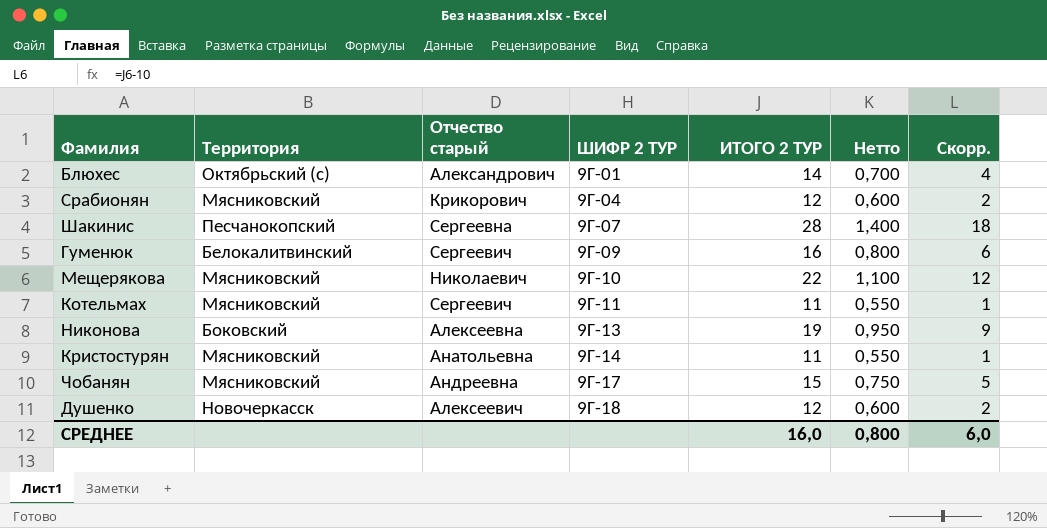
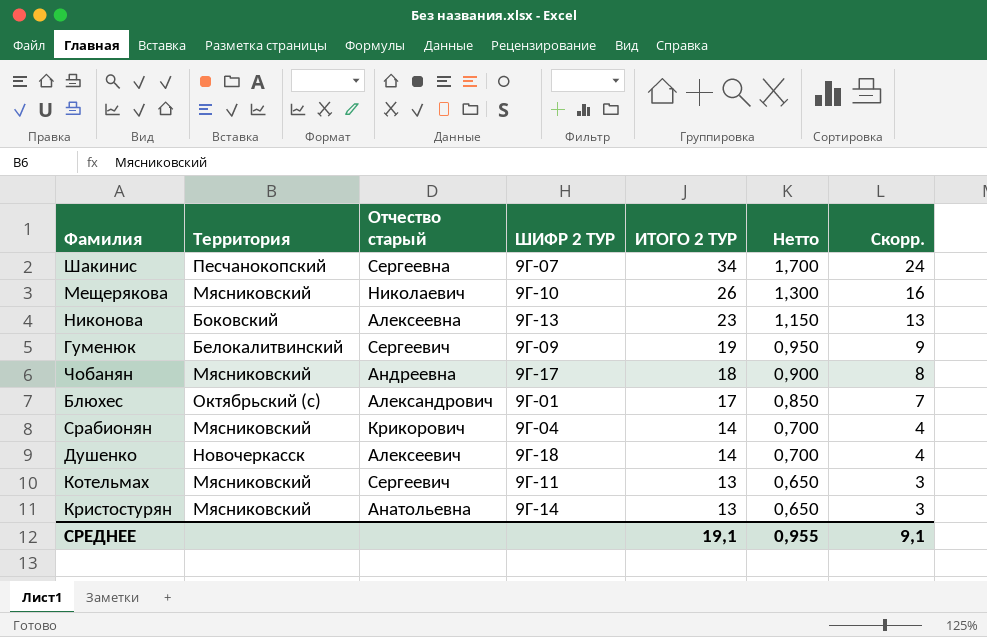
row order: ШИФР 2 ТУР ascending -> ИТОГО 2 ТУР descending
Шакинис | ИТОГО 2 ТУР: 28 -> 34
Шакинис | Нетто: 1,400 -> 1,700
Шакинис | Скорр.: 18 -> 24
Мещерякова | ИТОГО 2 ТУР: 22 -> 26
Мещерякова | Нетто: 1,100 -> 1,300
Мещерякова | Скорр.: 12 -> 16
Никонова | ИТОГО 2 ТУР: 19 -> 23
Никонова | Нетто: 0,950 -> 1,150
Никонова | Скорр.: 9 -> 13
Гуменюк | ИТОГО 2 ТУР: 16 -> 19
Гуменюк | Нетто: 0,800 -> 0,950
Гуменюк | Скорр.: 6 -> 9
Чобанян | ИТОГО 2 ТУР: 15 -> 18
Чобанян | Нетто: 0,750 -> 0,900
Чобанян | Скорр.: 5 -> 8
Блюхес | ИТОГО 2 ТУР: 14 -> 17
Блюхес | Нетто: 0,700 -> 0,850
Блюхес | Скорр.: 4 -> 7
Срабионян | ИТОГО 2 ТУР: 12 -> 14
Срабионян | Нетто: 0,600 -> 0,700
Срабионян | Скорр.: 2 -> 4
Душенко | ИТОГО 2 ТУР: 12 -> 14
Душенко | Нетто: 0,600 -> 0,700
Душенко | Скорр.: 2 -> 4
Котельмах | ИТОГО 2 ТУР: 11 -> 13
Котельмах | Нетто: 0,550 -> 0,650
Котельмах | Скорр.: 1 -> 3
Кристостурян | ИТОГО 2 ТУР: 11 -> 13
Кристостурян | Нетто: 0,550 -> 0,650
Кристостурян | Скорр.: 1 -> 3
СРЕДНЕЕ | ИТОГО 2 ТУР: 16,0 -> 19,1
СРЕДНЕЕ | Нетто: 0,800 -> 0,955
СРЕДНЕЕ | Скорр.: 6,0 -> 9,1

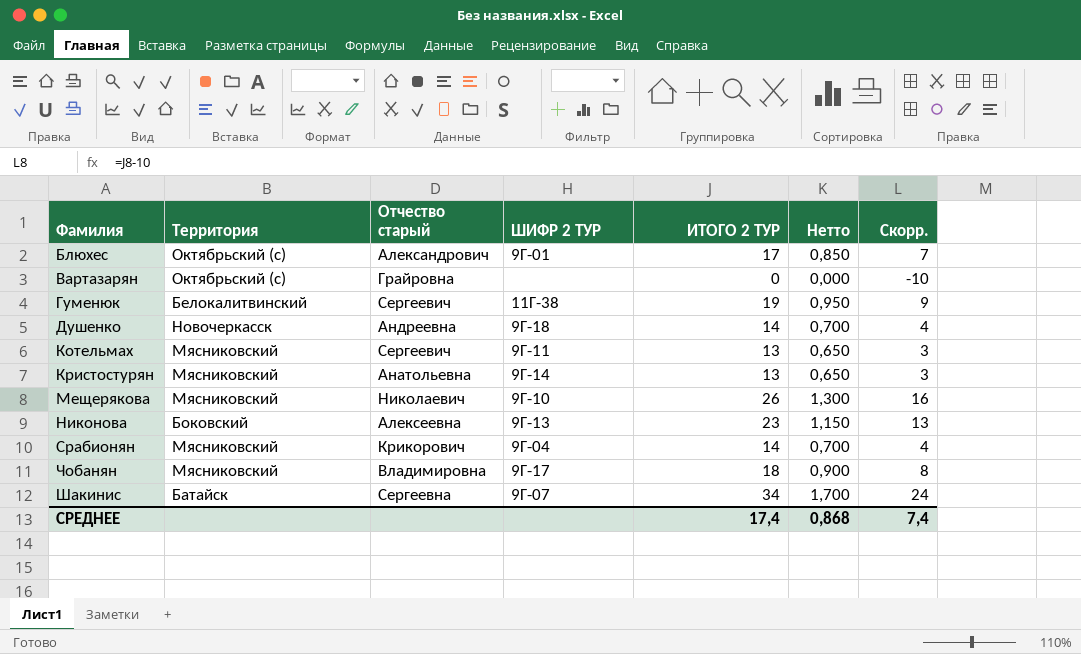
row order: ИТОГО 2 ТУР descending -> Фамилия ascending
row Вартазарян: none -> Октябрьский (с) | Грайровна | none | 0 | 0,000 | -10
Гуменюк | ШИФР 2 ТУР: 9Г-09 -> 11Г-38
Душенко | Отчество старый: Алексеевич -> Андреевна
Чобанян | Отчество старый: Андреевна -> Владимировна
Шакинис | Территория: Песчанокопский -> Батайск
СРЕДНЕЕ | ИТОГО 2 ТУР: 19,1 -> 17,4
СРЕДНЕЕ | Нетто: 0,955 -> 0,868
СРЕДНЕЕ | Скорр.: 9,1 -> 7,4

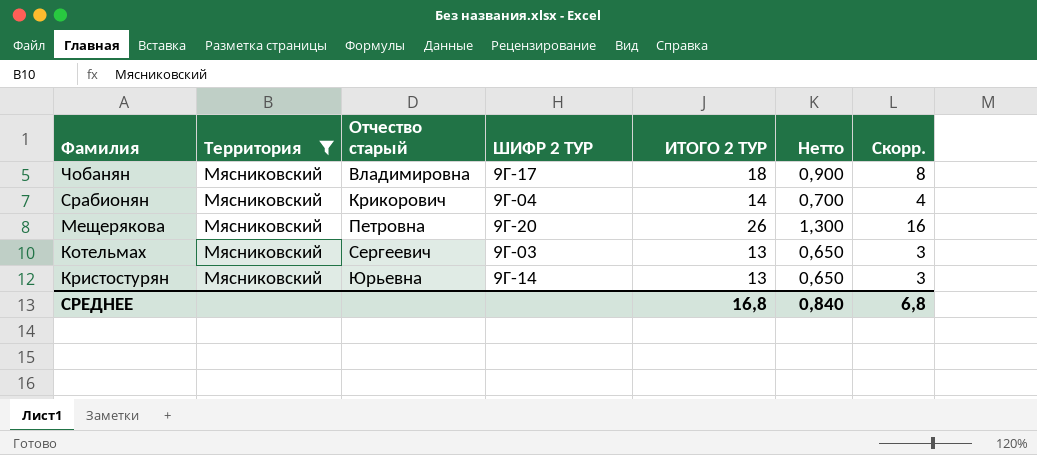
filter: none -> Территория = Мясниковский
row order: Фамилия ascending -> Отчество старый ascending
Мещерякова | Отчество старый: Николаевич -> Петровна
Мещерякова | ШИФР 2 ТУР: 9Г-10 -> 9Г-20
Котельмах | ШИФР 2 ТУР: 9Г-11 -> 9Г-03
Кристостурян | Отчество старый: Анатольевна -> Юрьевна
СРЕДНЕЕ | ИТОГО 2 ТУР: 17,4 -> 16,8
СРЕДНЕЕ | Нетто: 0,868 -> 0,840
СРЕДНЕЕ | Скорр.: 7,4 -> 6,8

